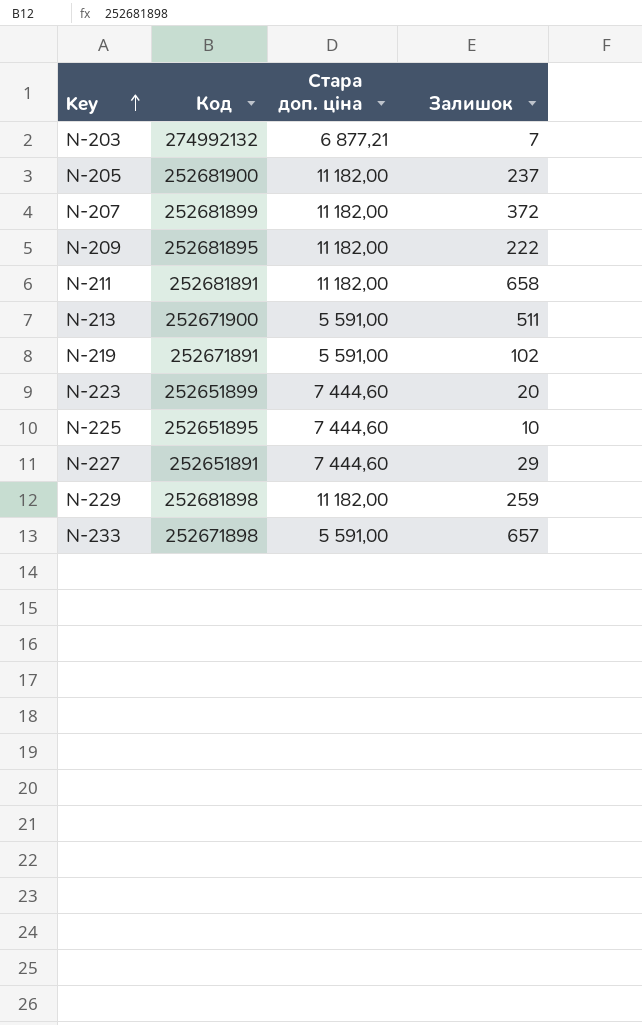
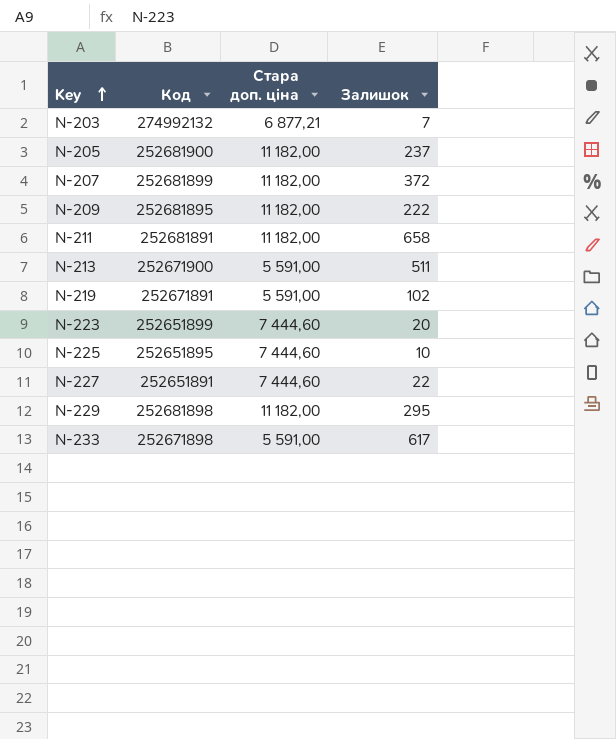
N-227 | Залишок: 29 -> 22
N-229 | Залишок: 259 -> 295
N-233 | Залишок: 657 -> 617

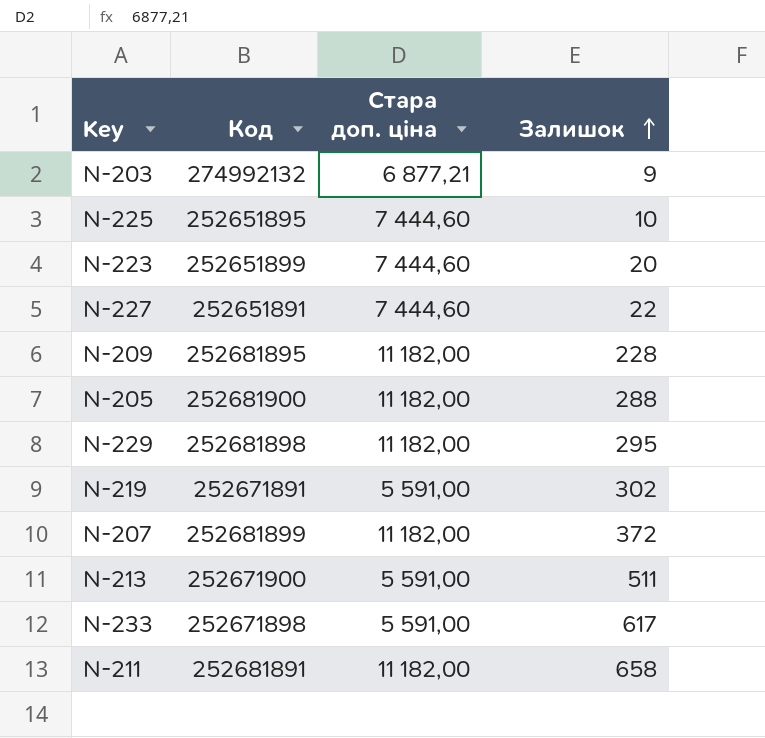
row order: Key ascending -> Залишок ascending
N-203 | Залишок: 7 -> 9
N-209 | Залишок: 222 -> 228
N-205 | Залишок: 237 -> 288
N-219 | Залишок: 102 -> 302

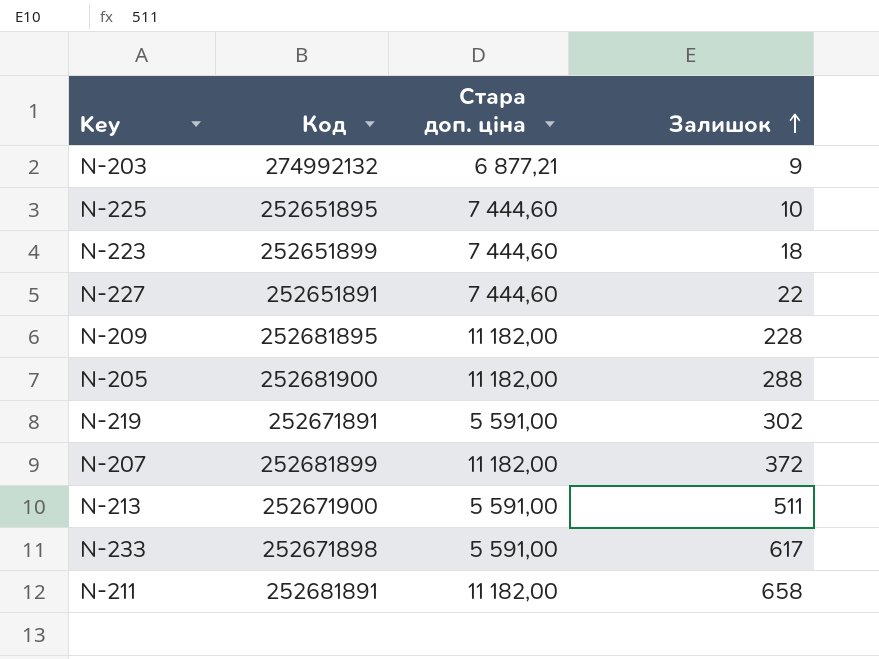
row N-229: 252681898 | 11 182,00 | 295 -> none
N-223 | Залишок: 20 -> 18

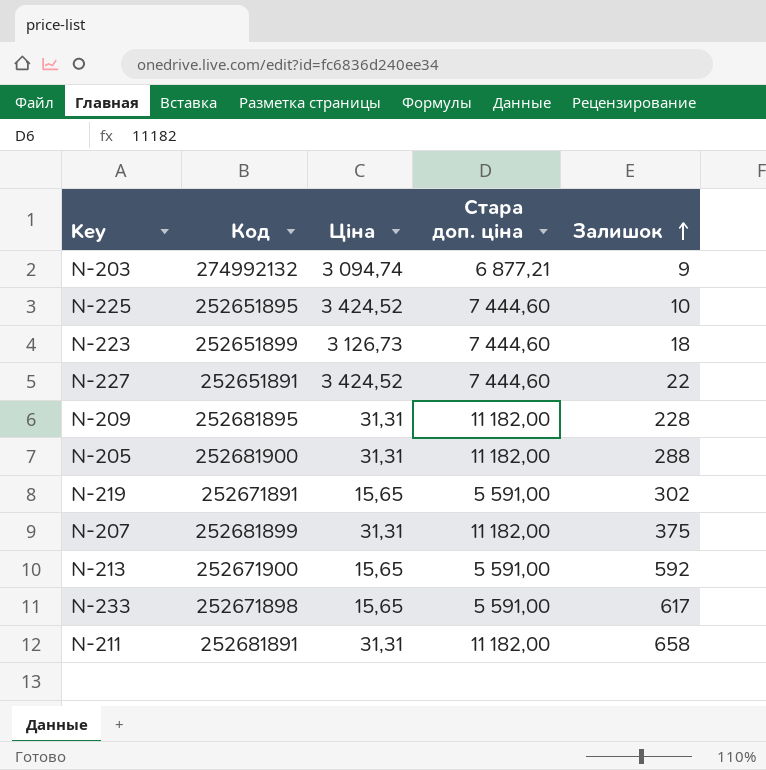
column Ціна | position: none -> 3
N-207 | Залишок: 372 -> 375
N-213 | Залишок: 511 -> 592

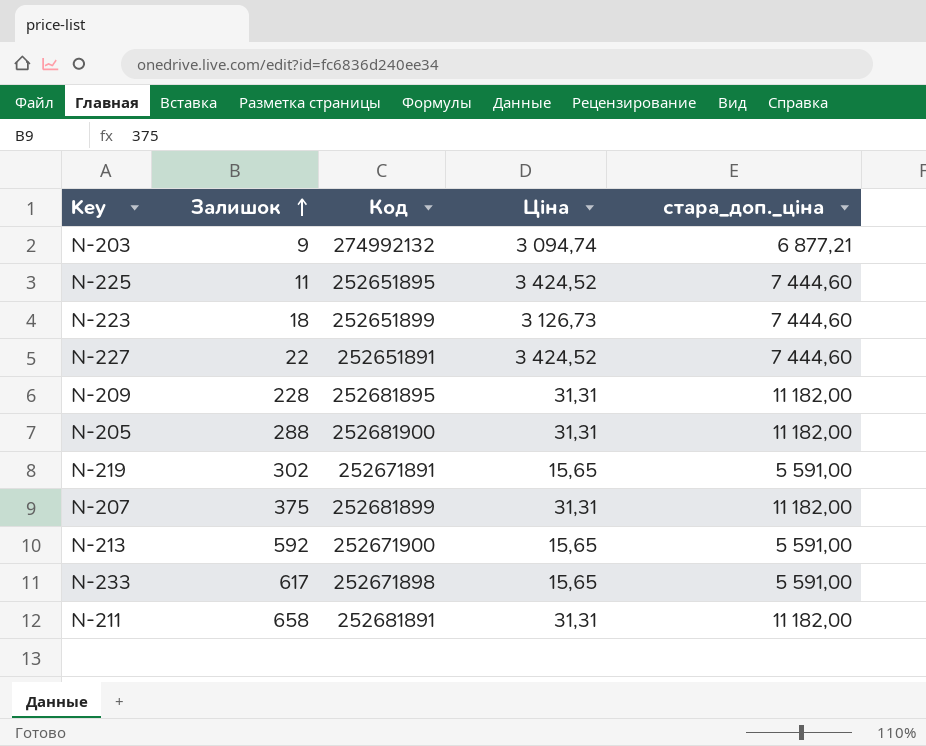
column Залишок | position: 5 -> 2
column name: Стара доп. ціна -> стара_доп._ціна
N-225 | Залишок: 10 -> 11

